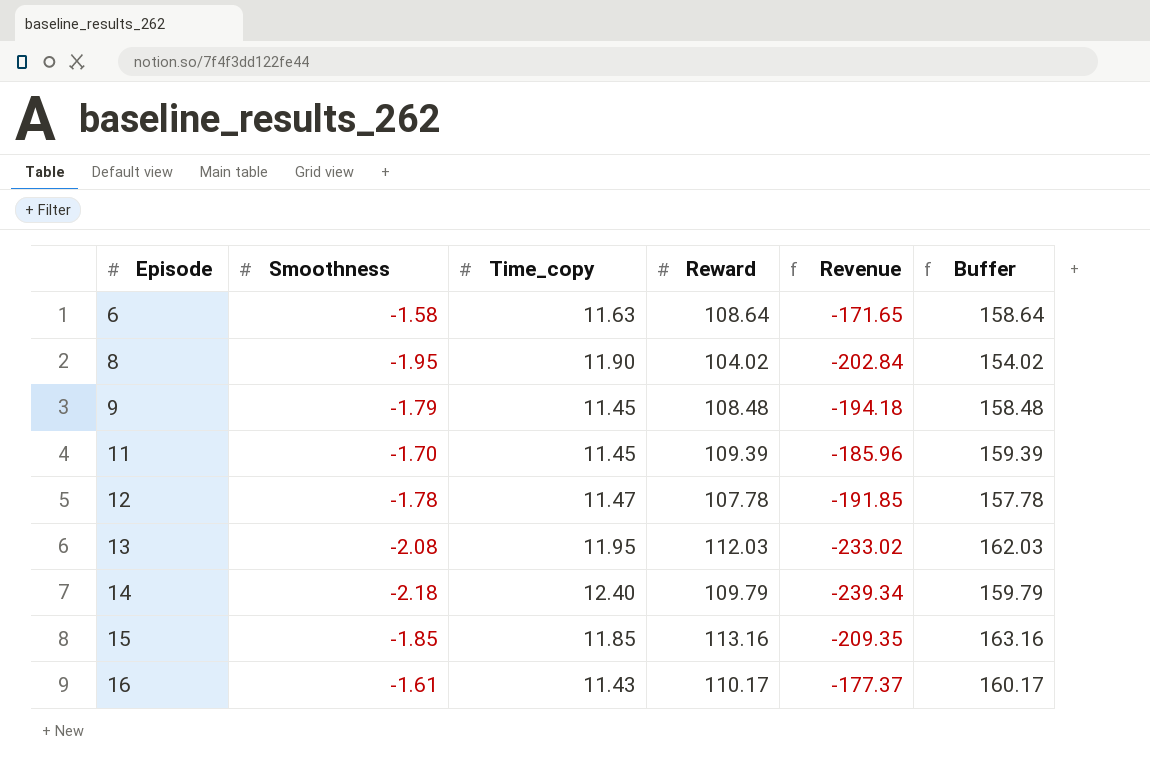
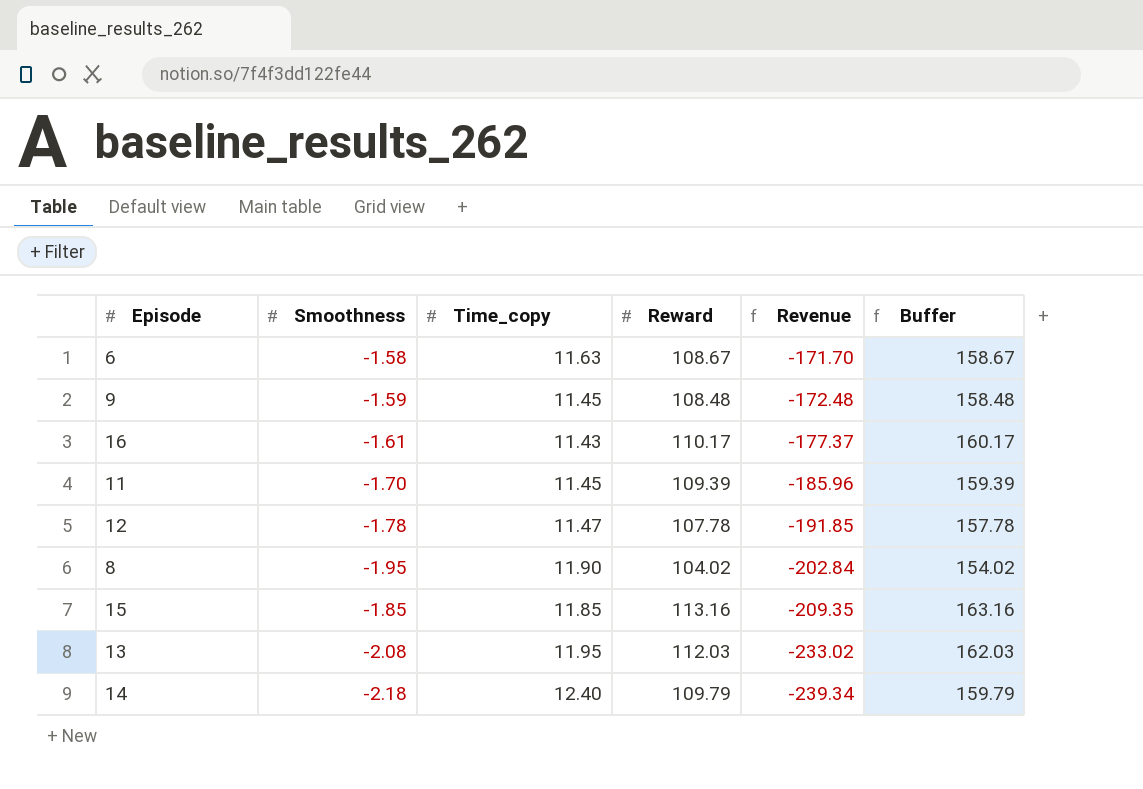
row order: Episode ascending -> Revenue descending
6 | Reward: 108.64 -> 108.67
6 | Revenue: -171.65 -> -171.70
6 | Buffer: 158.64 -> 158.67
9 | Smoothness: -1.79 -> -1.59
9 | Revenue: -194.18 -> -172.48

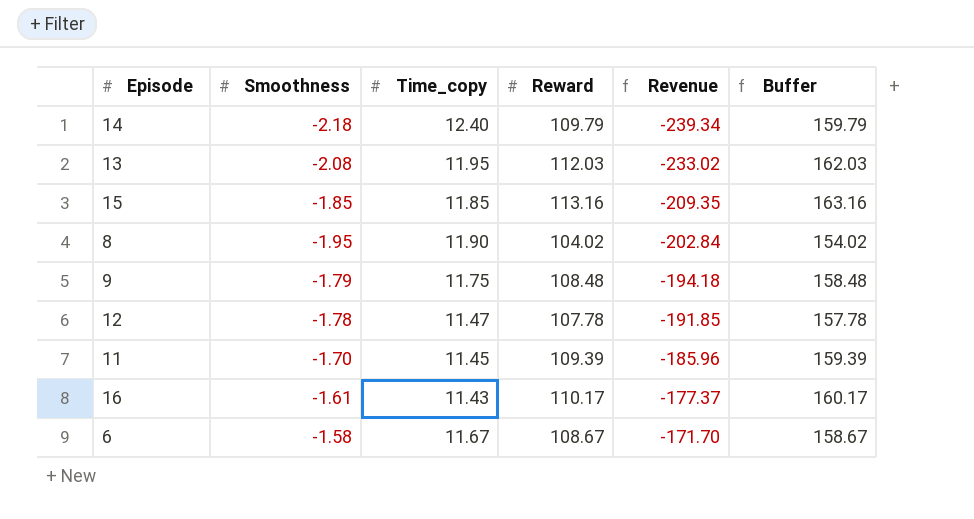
row order: Revenue descending -> Revenue ascending
9 | Smoothness: -1.59 -> -1.79
9 | Time_copy: 11.45 -> 11.75
9 | Revenue: -172.48 -> -194.18
6 | Time_copy: 11.63 -> 11.67

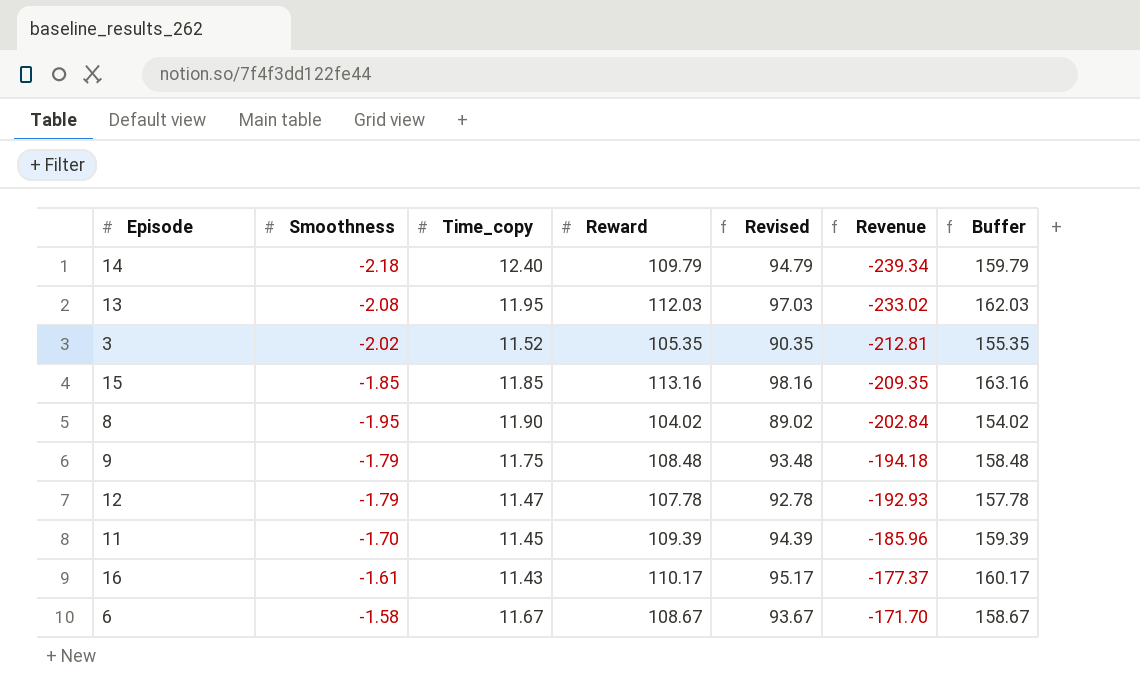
column Revised | formula: none -> [Reward] - 15
row 3: none -> -2.02 | 11.52 | 105.35 | 90.35 | -212.81 | 155.35
12 | Smoothness: -1.78 -> -1.79
12 | Revenue: -191.85 -> -192.93

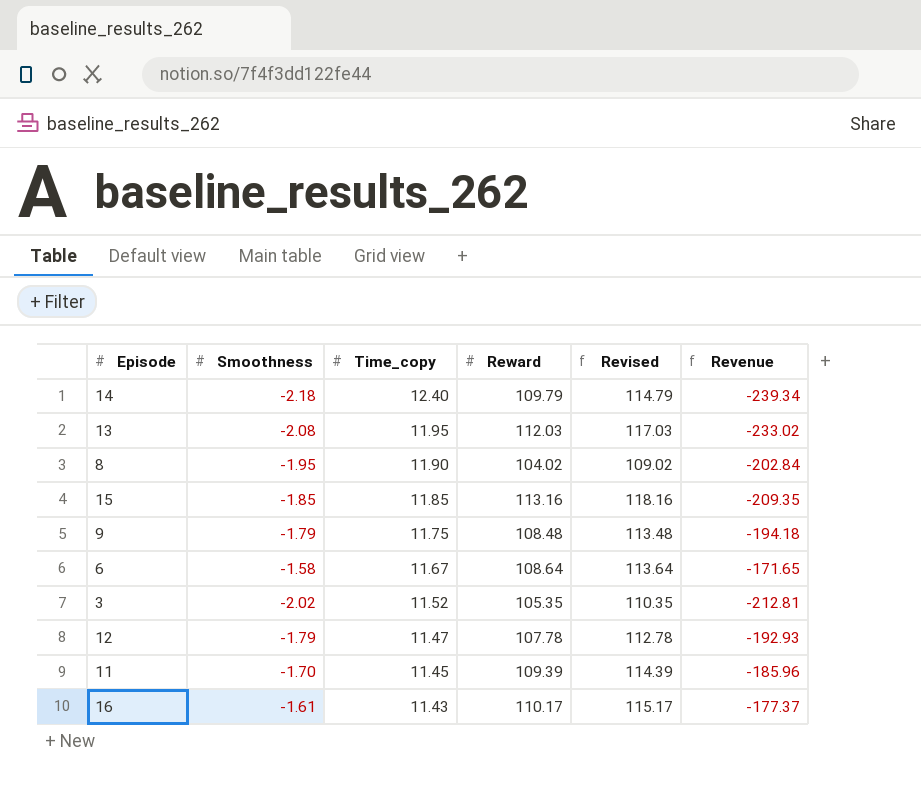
row order: Revenue ascending -> Time_copy descending
column Buffer | formula: [Reward] + 50 -> none
column Revised | formula: [Reward] - 15 -> [Reward] + 5
6 | Reward: 108.67 -> 108.64
6 | Revenue: -171.70 -> -171.65

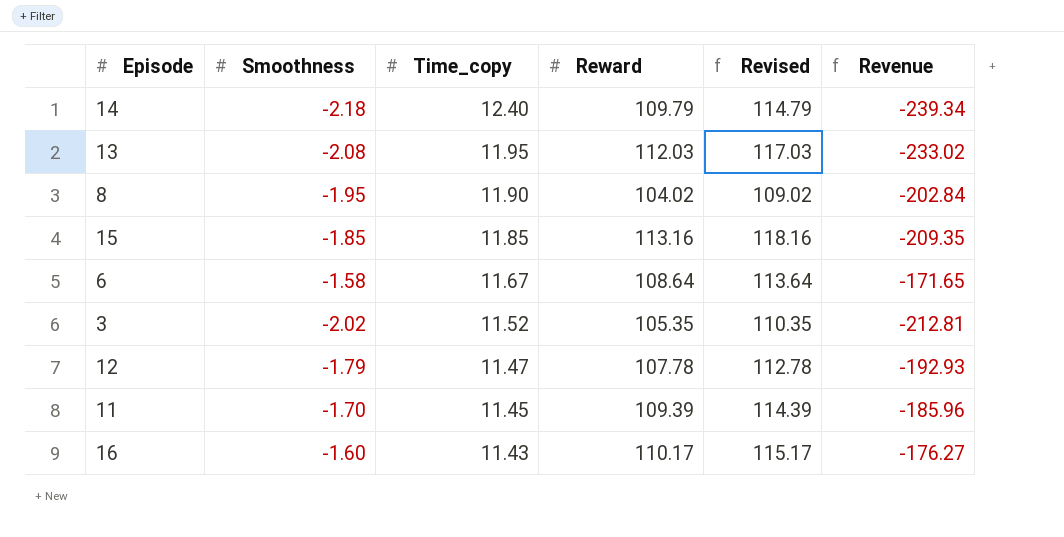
row 9: -1.79 | 11.75 | 108.48 | 113.48 | -194.18 -> none
16 | Smoothness: -1.61 -> -1.60
16 | Revenue: -177.37 -> -176.27

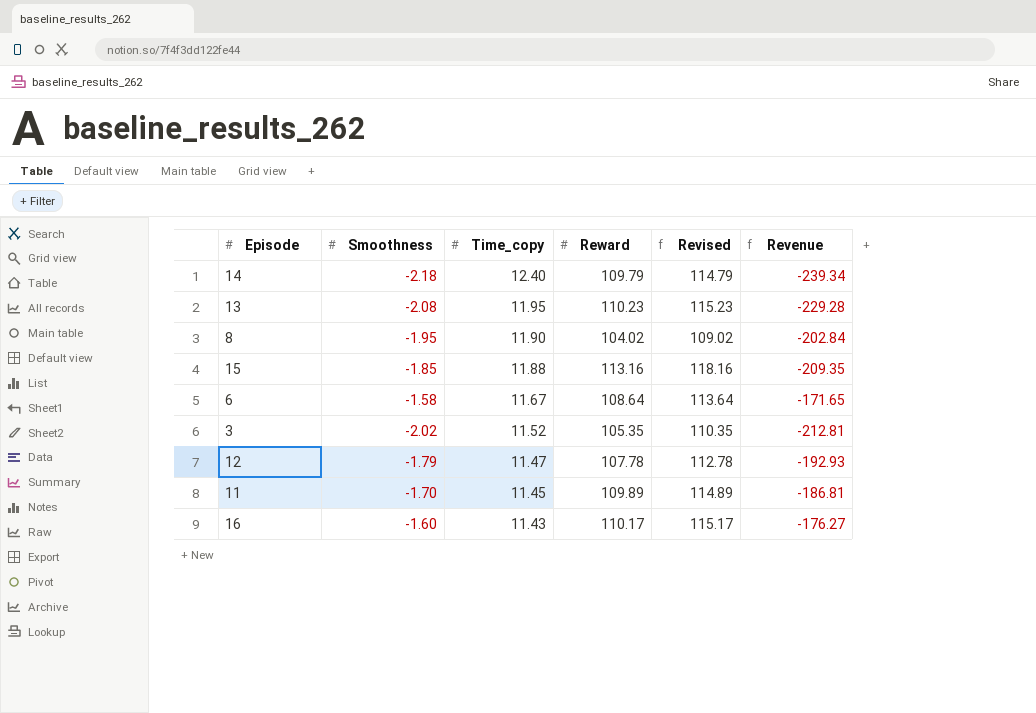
13 | Reward: 112.03 -> 110.23
13 | Revised: 117.03 -> 115.23
13 | Revenue: -233.02 -> -229.28
15 | Time_copy: 11.85 -> 11.88
11 | Reward: 109.39 -> 109.89
11 | Revised: 114.39 -> 114.89
11 | Revenue: -185.96 -> -186.81

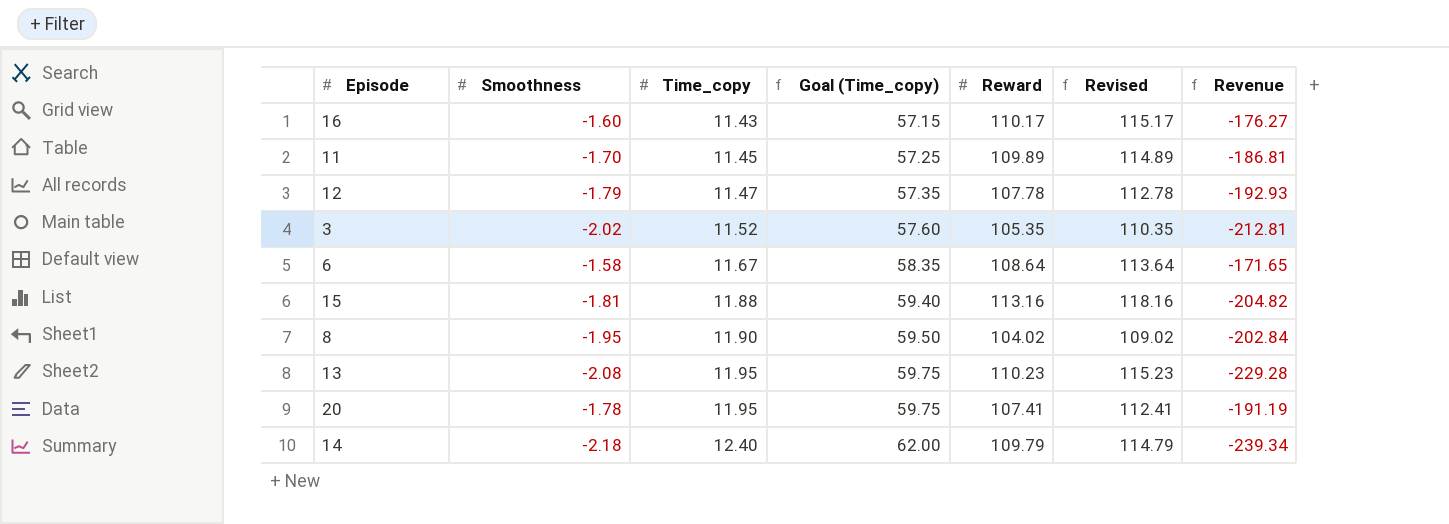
row order: Time_copy descending -> Time_copy ascending
column Goal (Time_copy) | formula: none -> [Time_copy] * 5
15 | Smoothness: -1.85 -> -1.81
15 | Revenue: -209.35 -> -204.82
row 20: none -> -1.78 | 11.95 | 59.75 | 107.41 | 112.41 | -191.19

